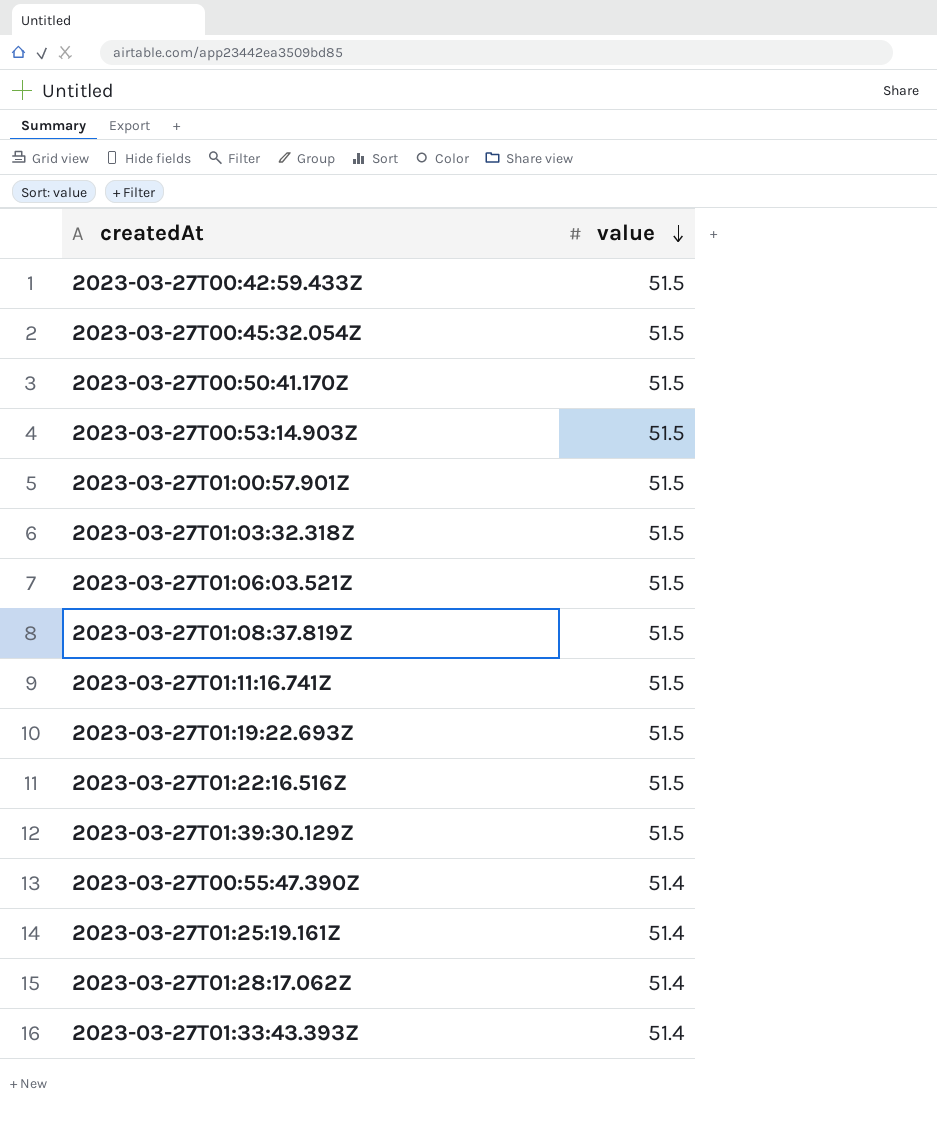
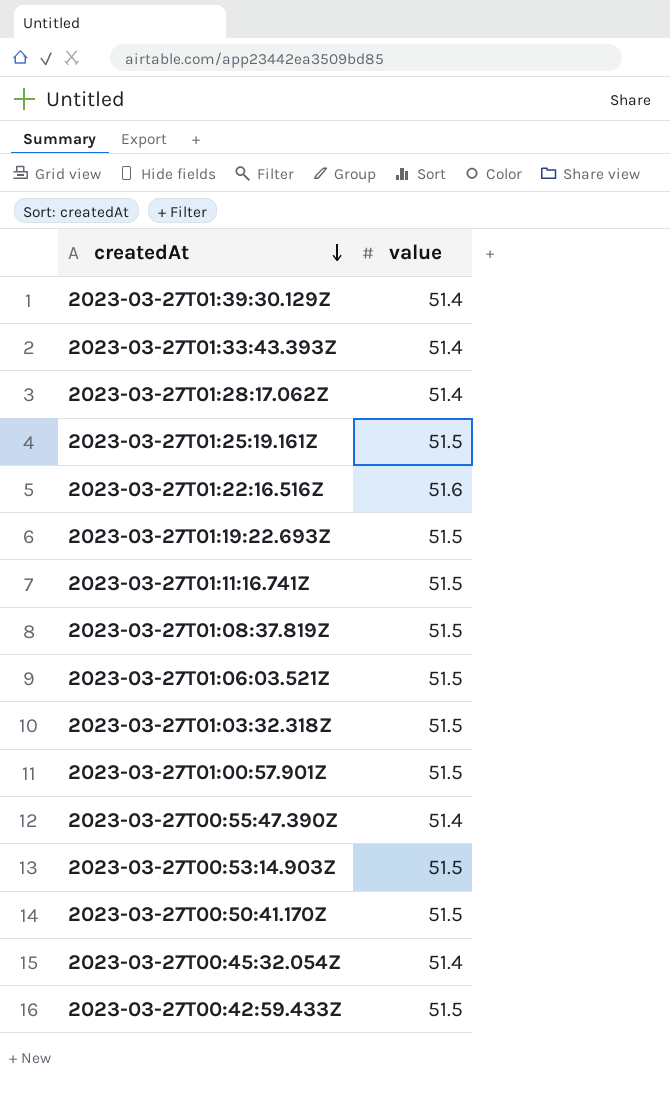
row order: value descending -> createdAt descending
2023-03-27T01:39:30.129Z | value: 51.5 -> 51.4
2023-03-27T01:25:19.161Z | value: 51.4 -> 51.5
2023-03-27T01:22:16.516Z | value: 51.5 -> 51.6
2023-03-27T00:45:32.054Z | value: 51.5 -> 51.4

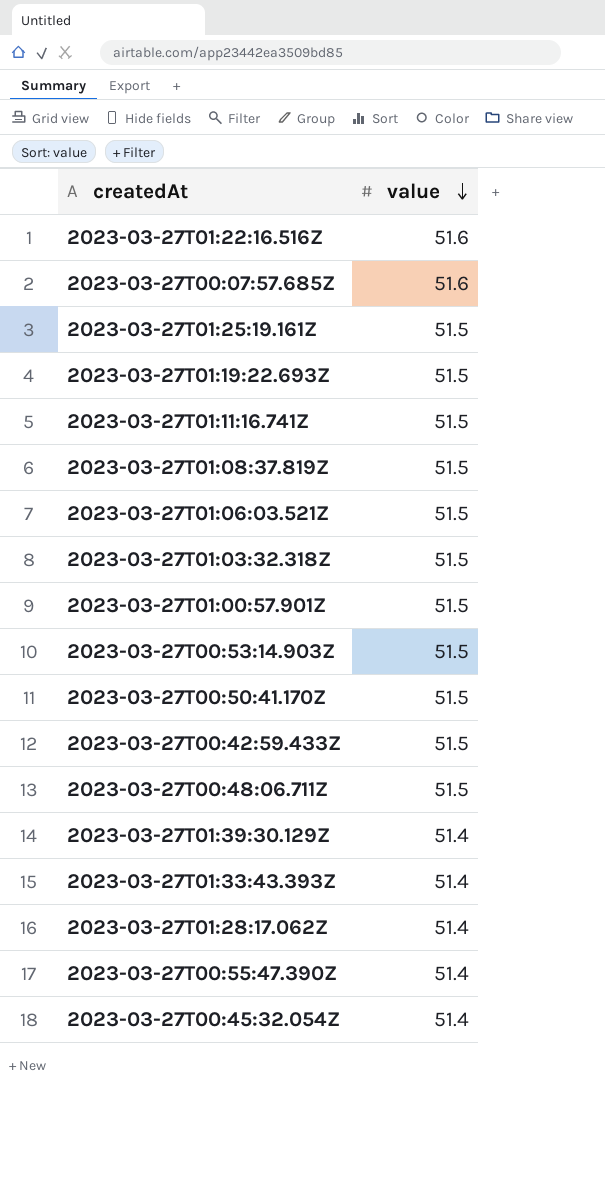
row order: createdAt descending -> value descending
row 2023-03-27T00:07:57.685Z: none -> 51.6
row 2023-03-27T00:48:06.711Z: none -> 51.5

